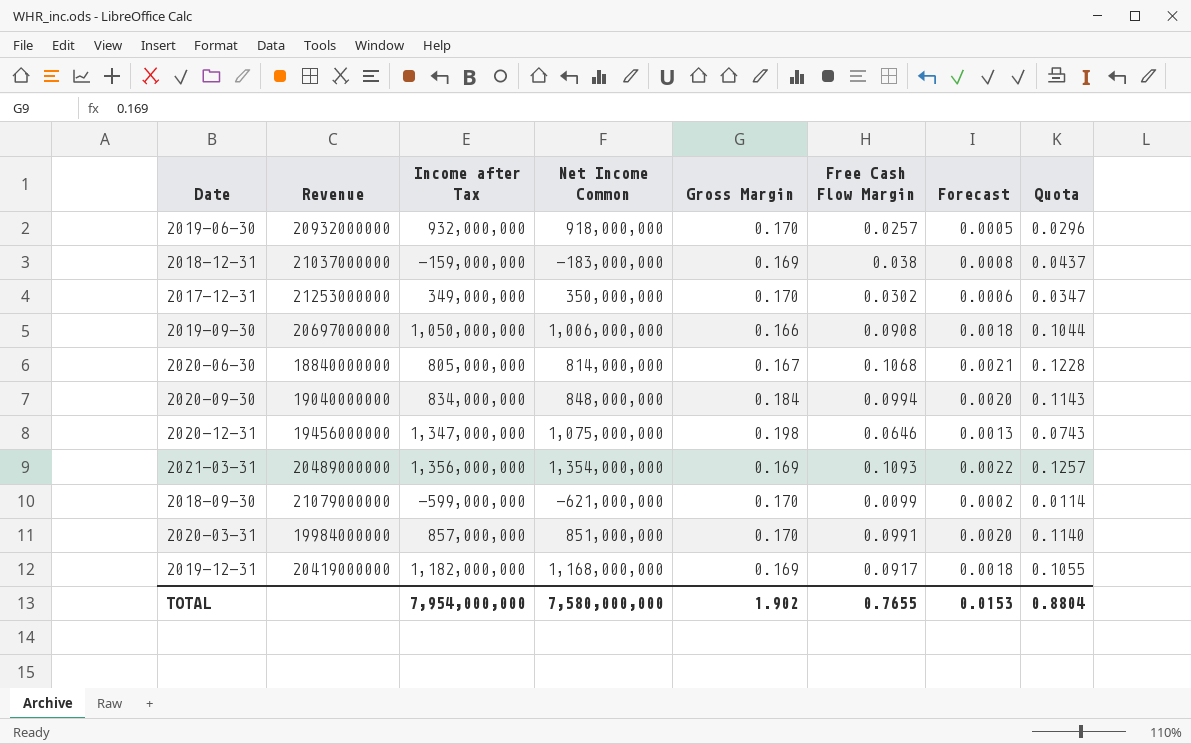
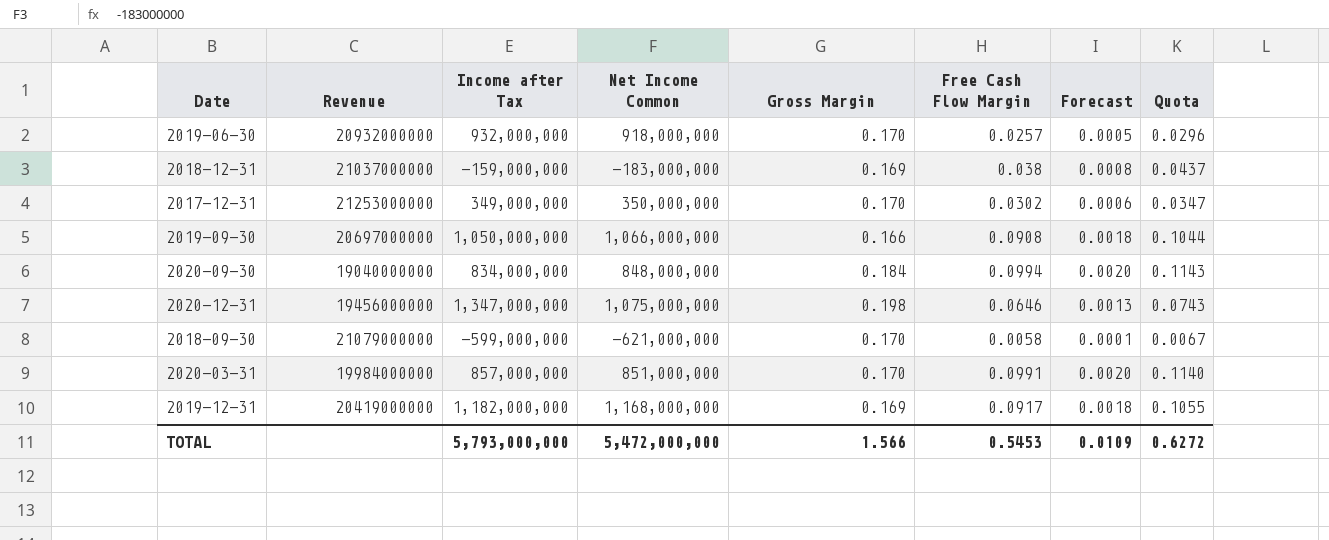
row 2020-06-30: 18840000000 | 805,000,000 | 814,000,000 | 0.167 | 0.1068 | 0.0021 | 0.1228 -> none
row 2021-03-31: 20489000000 | 1,356,000,000 | 1,354,000,000 | 0.169 | 0.1093 | 0.0022 | 0.1257 -> none
2019-09-30 | Net Income Common: 1,006,000,000 -> 1,066,000,000
2018-09-30 | Free Cash Flow Margin: 0.0099 -> 0.0058
2018-09-30 | Forecast: 0.0002 -> 0.0001
2018-09-30 | Quota: 0.0114 -> 0.0067
TOTAL | Income after Tax: 7,954,000,000 -> 5,793,000,000
TOTAL | Net Income Common: 7,580,000,000 -> 5,472,000,000
TOTAL | Gross Margin: 1.902 -> 1.566
TOTAL | Free Cash Flow Margin: 0.7655 -> 0.5453
TOTAL | Forecast: 0.0153 -> 0.0109
TOTAL | Quota: 0.8804 -> 0.6272

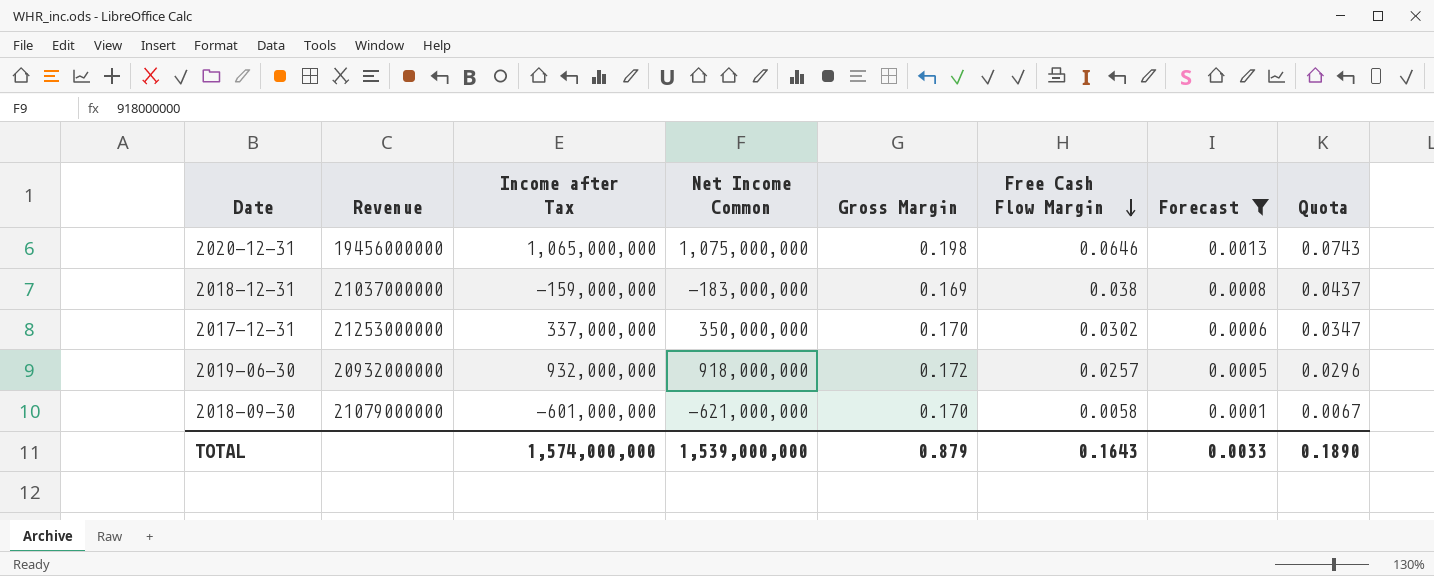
filter: none -> Forecast <= 0.0013
row order: none -> Free Cash Flow Margin descending
2020-12-31 | Income after Tax: 1,347,000,000 -> 1,065,000,000
2017-12-31 | Income after Tax: 349,000,000 -> 337,000,000
2019-06-30 | Gross Margin: 0.170 -> 0.172
2018-09-30 | Income after Tax: -599,000,000 -> -601,000,000
TOTAL | Income after Tax: 5,793,000,000 -> 1,574,000,000
TOTAL | Net Income Common: 5,472,000,000 -> 1,539,000,000
TOTAL | Gross Margin: 1.566 -> 0.879
TOTAL | Free Cash Flow Margin: 0.5453 -> 0.1643
TOTAL | Forecast: 0.0109 -> 0.0033
TOTAL | Quota: 0.6272 -> 0.1890

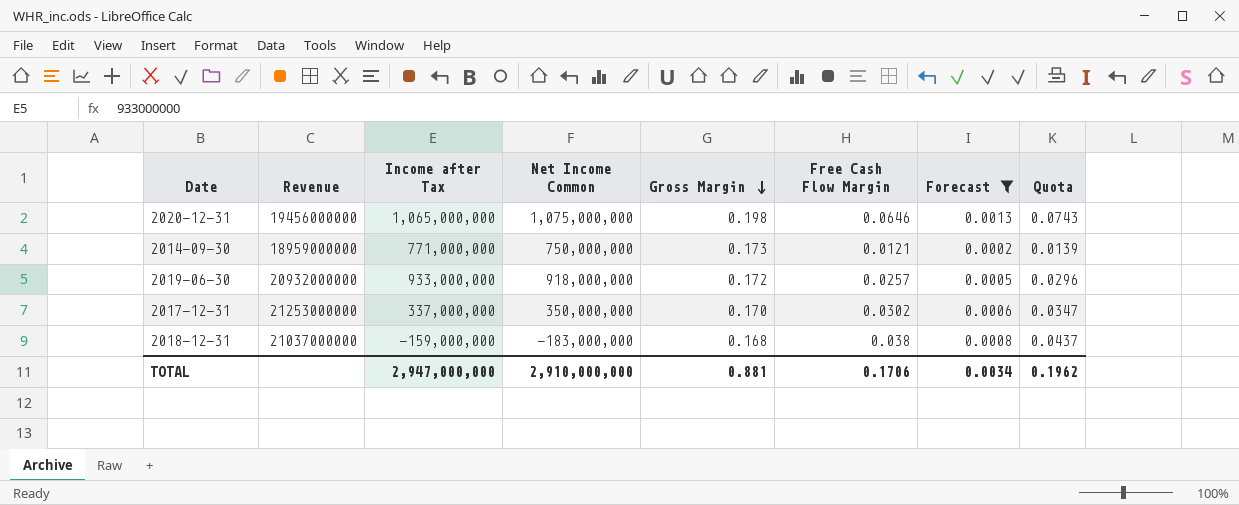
row order: Free Cash Flow Margin descending -> Gross Margin descending
row 2018-09-30: 21079000000 | -601,000,000 | -621,000,000 | 0.170 | 0.0058 | 0.0001 | 0.0067 -> none
row 2014-09-30: none -> 18959000000 | 771,000,000 | 750,000,000 | 0.173 | 0.0121 | 0.0002 | 0.0139
2019-06-30 | Income after Tax: 932,000,000 -> 933,000,000
2018-12-31 | Gross Margin: 0.169 -> 0.168
TOTAL | Income after Tax: 1,574,000,000 -> 2,947,000,000
TOTAL | Net Income Common: 1,539,000,000 -> 2,910,000,000
TOTAL | Gross Margin: 0.879 -> 0.881
TOTAL | Free Cash Flow Margin: 0.1643 -> 0.1706
TOTAL | Forecast: 0.0033 -> 0.0034
TOTAL | Quota: 0.1890 -> 0.1962

